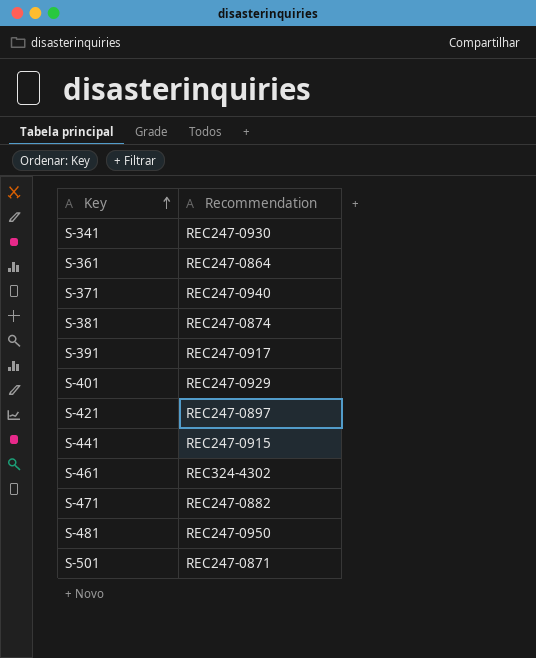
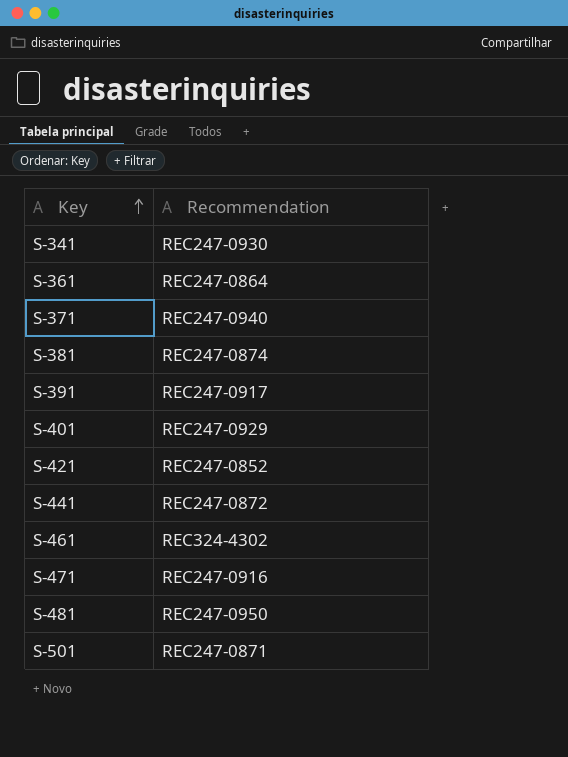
S-421 | Recommendation: REC247-0897 -> REC247-0852
S-441 | Recommendation: REC247-0915 -> REC247-0872
S-471 | Recommendation: REC247-0882 -> REC247-0916

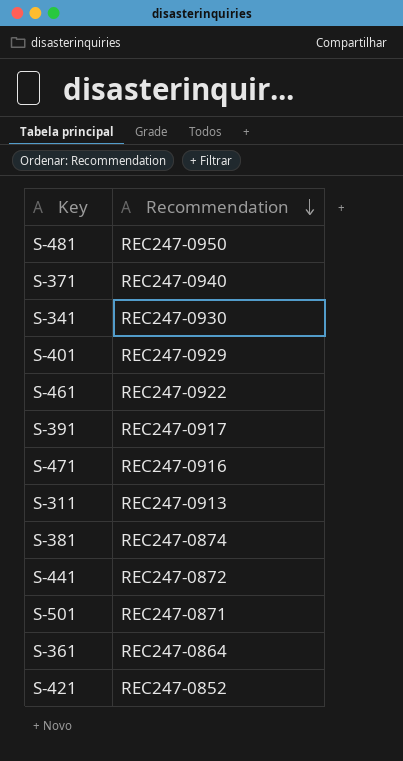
row order: Key ascending -> Recommendation descending
S-461 | Recommendation: REC324-4302 -> REC247-0922
row S-311: none -> REC247-0913

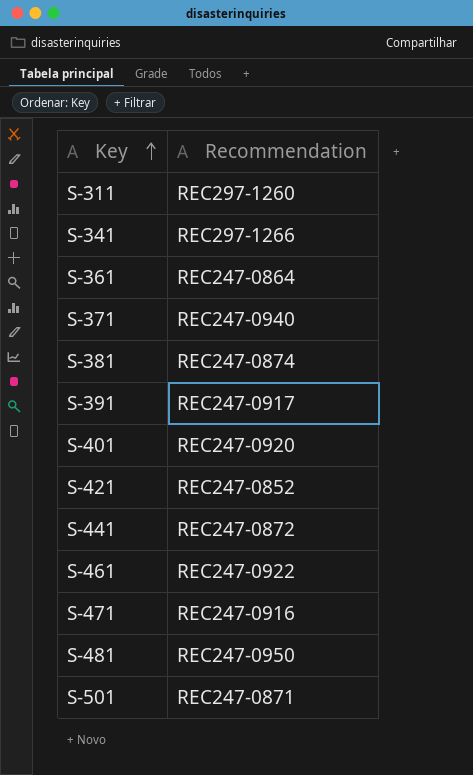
row order: Recommendation descending -> Key ascending
S-311 | Recommendation: REC247-0913 -> REC297-1260
S-341 | Recommendation: REC247-0930 -> REC297-1266
S-401 | Recommendation: REC247-0929 -> REC247-0920

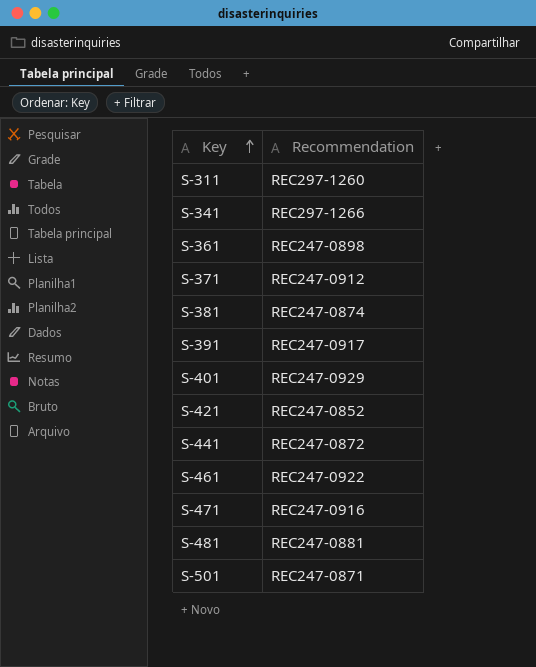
S-361 | Recommendation: REC247-0864 -> REC247-0898
S-371 | Recommendation: REC247-0940 -> REC247-0912
S-401 | Recommendation: REC247-0920 -> REC247-0929
S-481 | Recommendation: REC247-0950 -> REC247-0881

